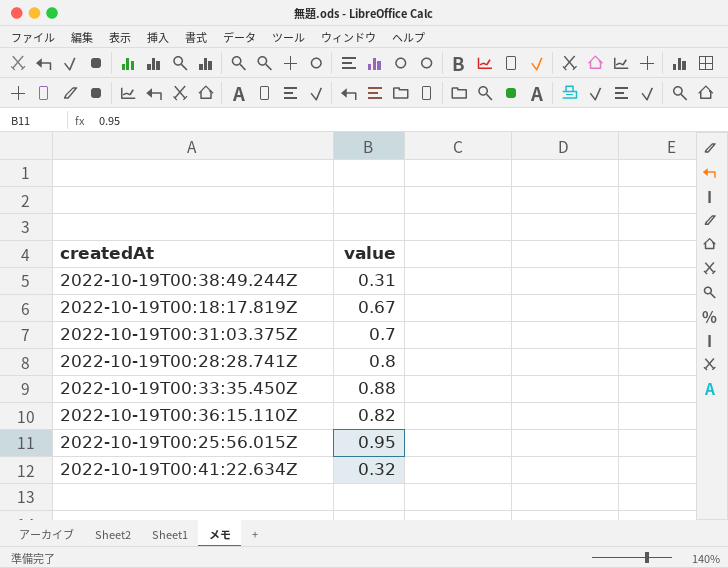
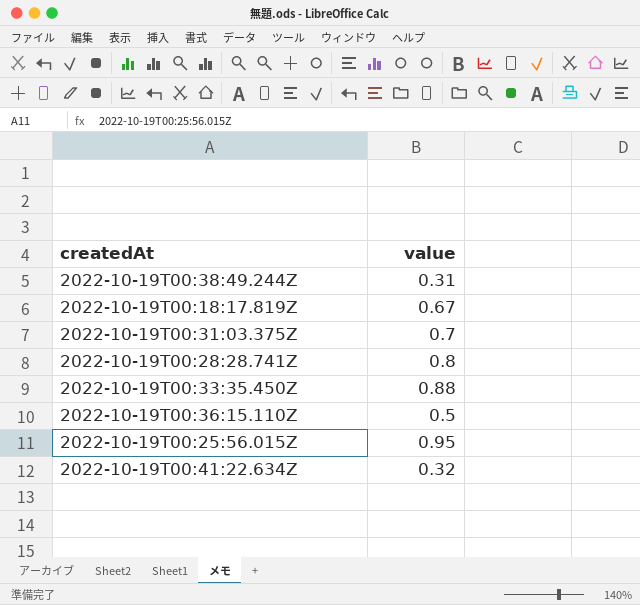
2022-10-19T00:36:15.110Z | value: 0.82 -> 0.5

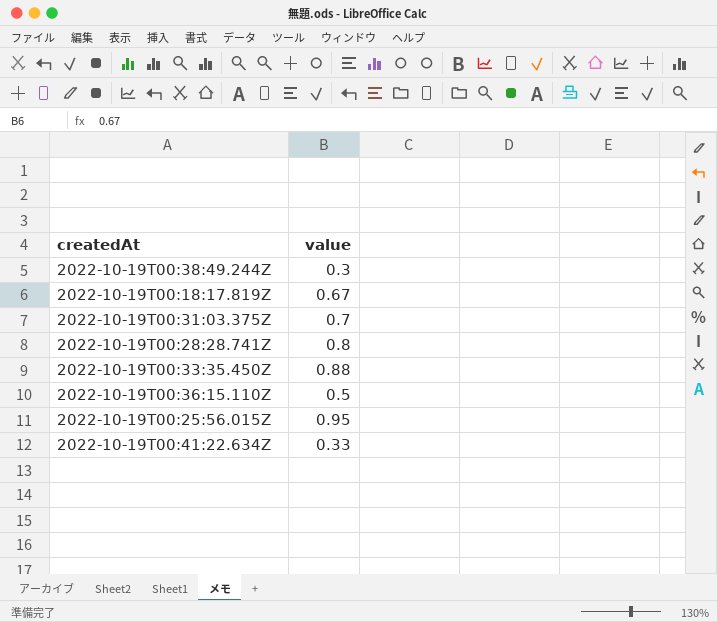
2022-10-19T00:38:49.244Z | value: 0.31 -> 0.3
2022-10-19T00:41:22.634Z | value: 0.32 -> 0.33

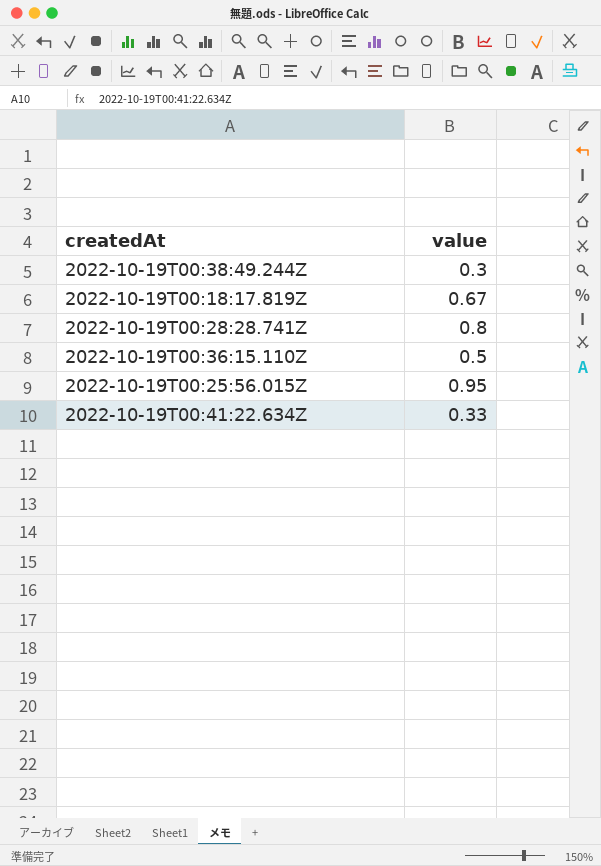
row 2022-10-19T00:31:03.375Z: 0.7 -> none
row 2022-10-19T00:33:35.450Z: 0.88 -> none

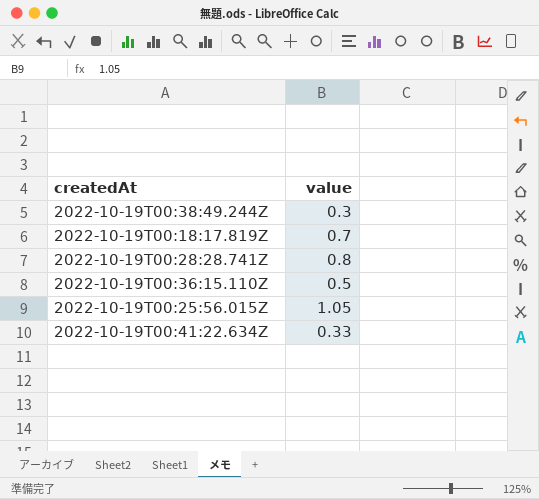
2022-10-19T00:18:17.819Z | value: 0.67 -> 0.7
2022-10-19T00:25:56.015Z | value: 0.95 -> 1.05

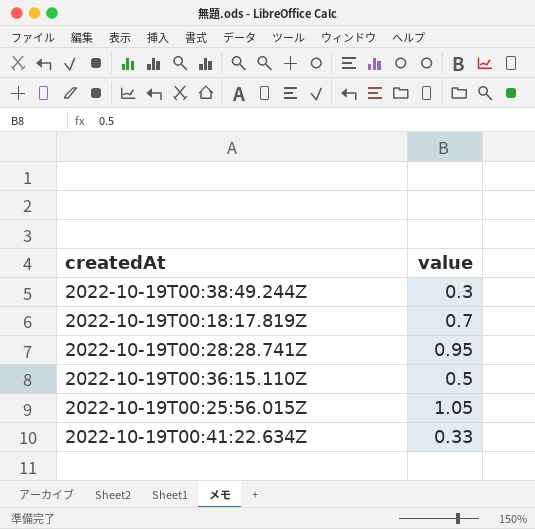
2022-10-19T00:28:28.741Z | value: 0.8 -> 0.95

